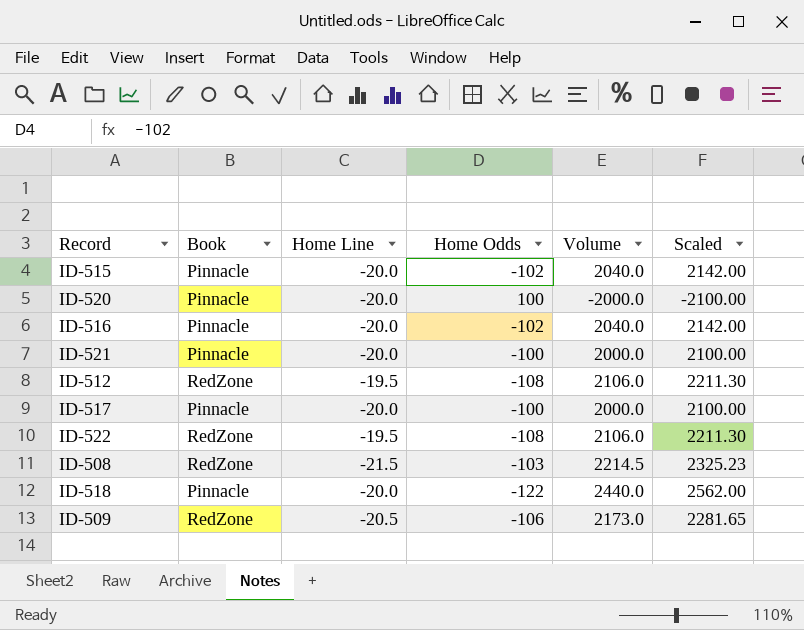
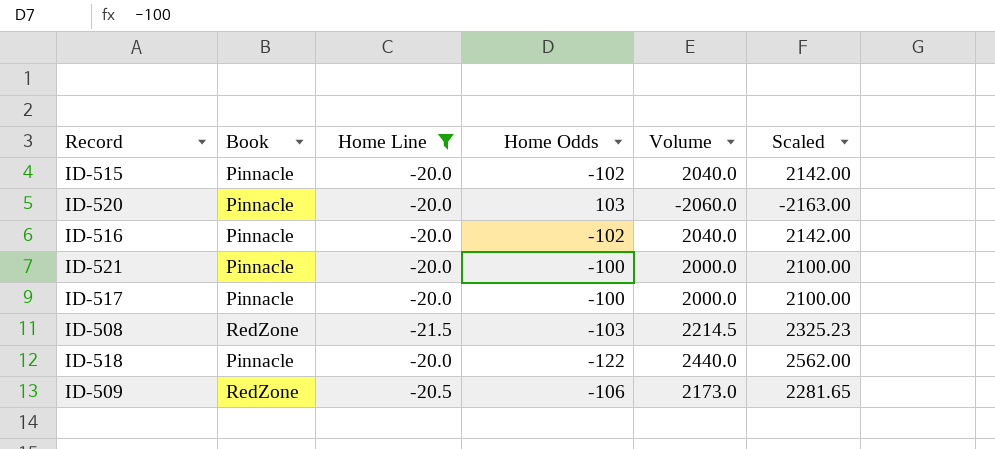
filter: none -> Home Line != -19.5
ID-520 | Home Odds: 100 -> 103
ID-520 | Volume: -2000.0 -> -2060.0
ID-520 | Scaled: -2100.00 -> -2163.00

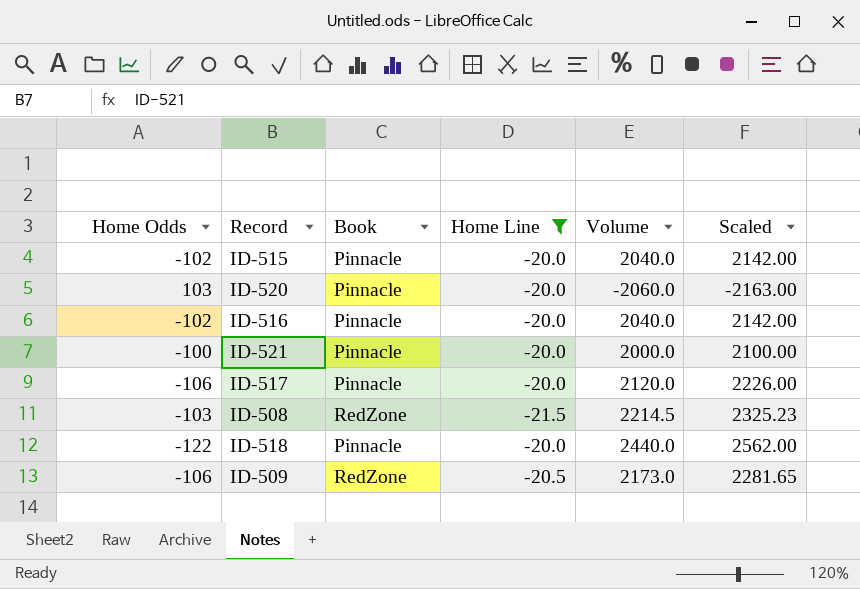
column Home Odds | position: 4 -> 1
ID-517 | Home Odds: -100 -> -106
ID-517 | Volume: 2000.0 -> 2120.0
ID-517 | Scaled: 2100.00 -> 2226.00

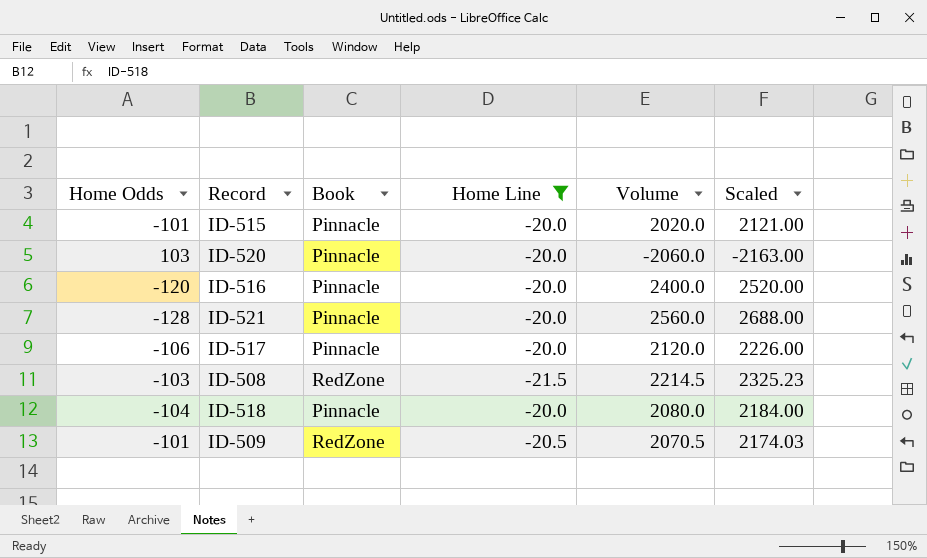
ID-515 | Home Odds: -102 -> -101
ID-515 | Volume: 2040.0 -> 2020.0
ID-515 | Scaled: 2142.00 -> 2121.00
ID-516 | Home Odds: -102 -> -120
ID-516 | Volume: 2040.0 -> 2400.0
ID-516 | Scaled: 2142.00 -> 2520.00
ID-521 | Home Odds: -100 -> -128
ID-521 | Volume: 2000.0 -> 2560.0
ID-521 | Scaled: 2100.00 -> 2688.00
ID-518 | Home Odds: -122 -> -104
ID-518 | Volume: 2440.0 -> 2080.0
ID-518 | Scaled: 2562.00 -> 2184.00
ID-509 | Home Odds: -106 -> -101
ID-509 | Volume: 2173.0 -> 2070.5
ID-509 | Scaled: 2281.65 -> 2174.03

